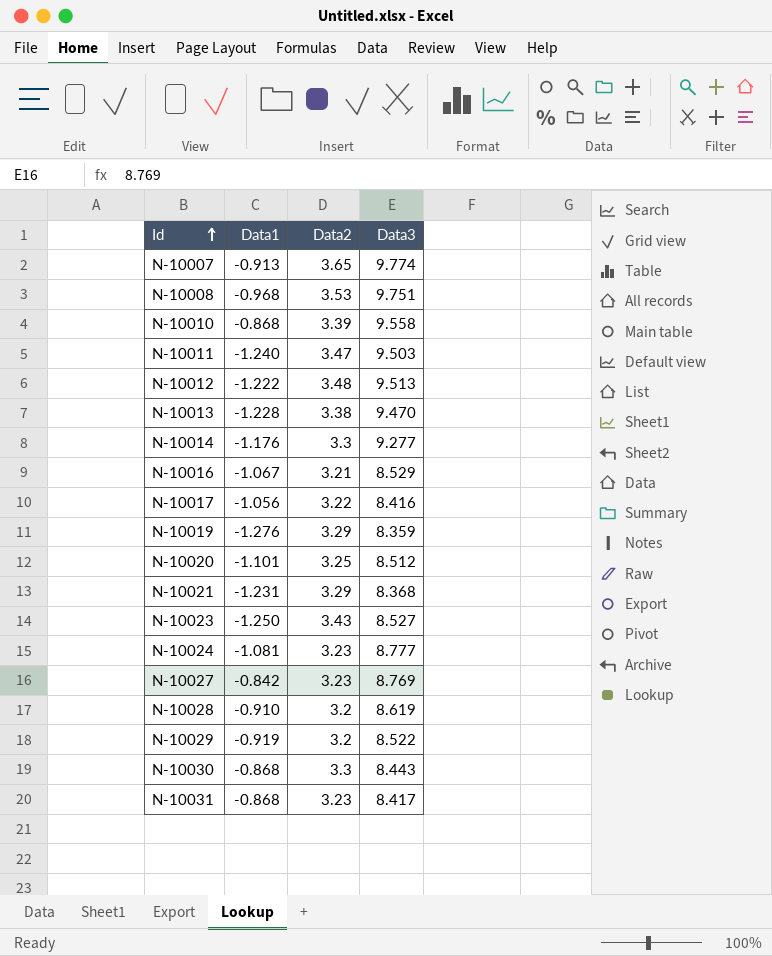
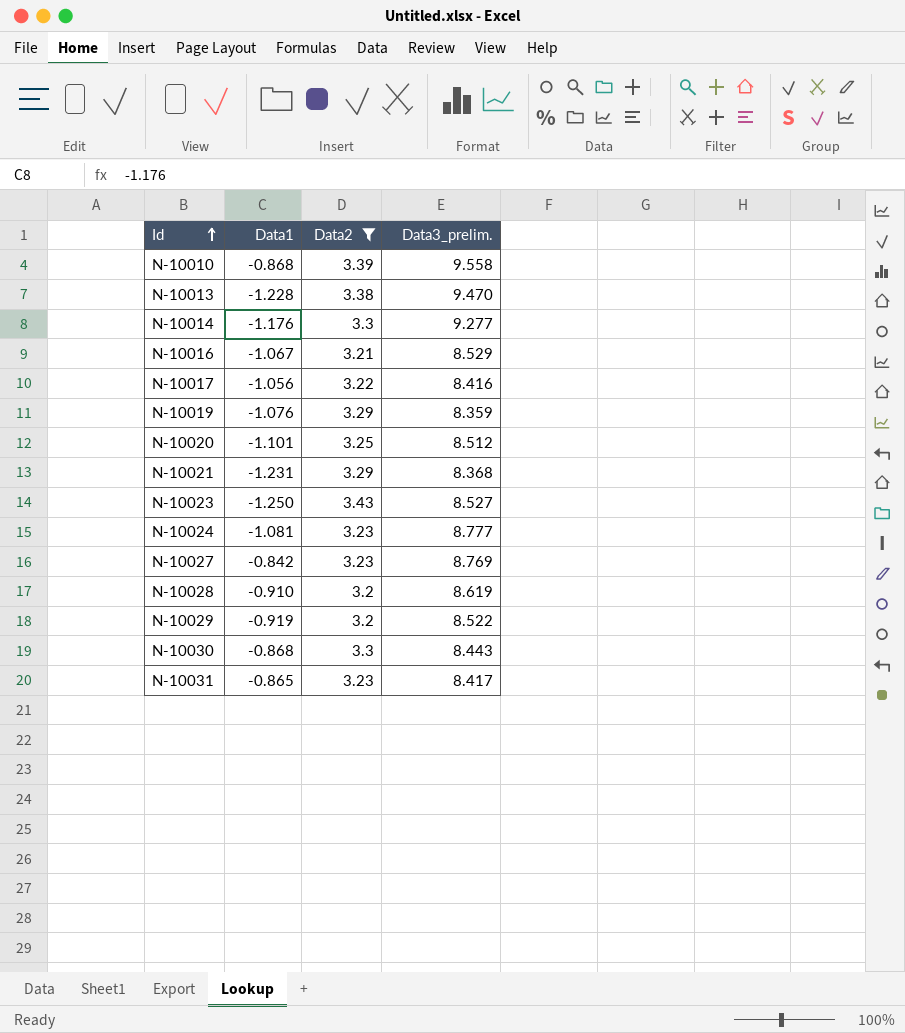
filter: none -> Data2 <= 3.43
column name: Data3 -> Data3_prelim.
N-10019 | Data1: -1.276 -> -1.076
N-10031 | Data1: -0.868 -> -0.865

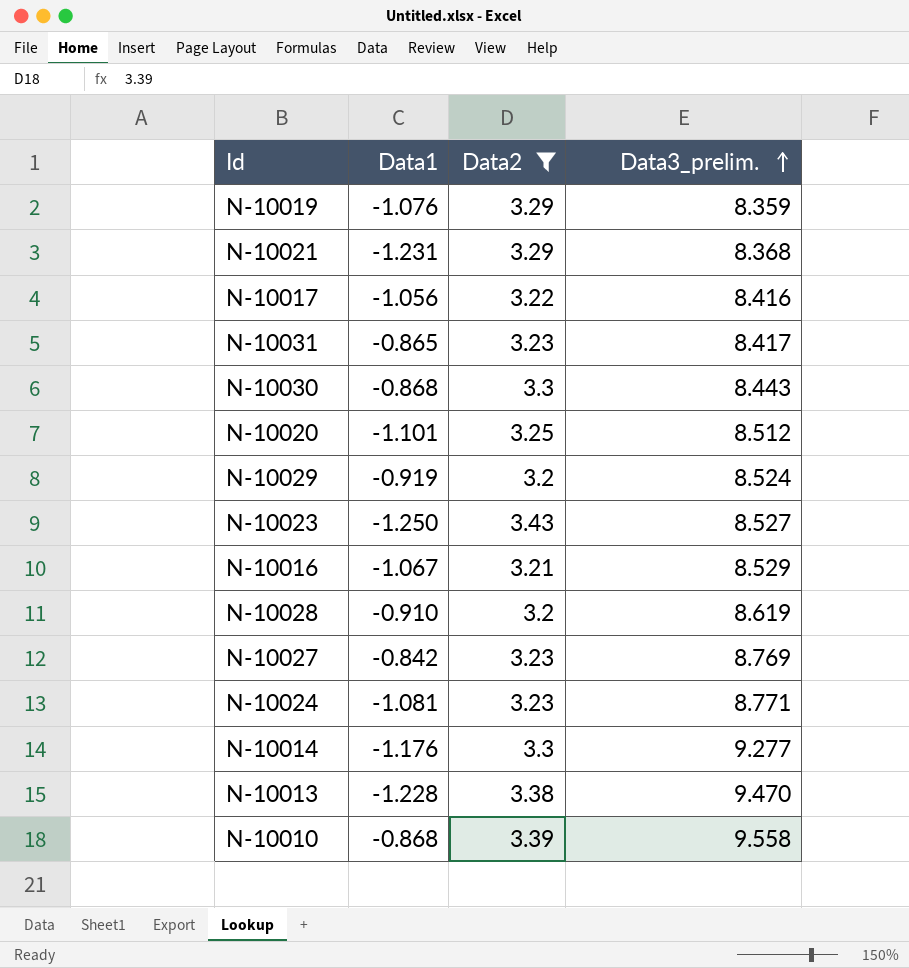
row order: Id ascending -> Data3_prelim. ascending
N-10029 | Data3_prelim.: 8.522 -> 8.524
N-10024 | Data3_prelim.: 8.777 -> 8.771

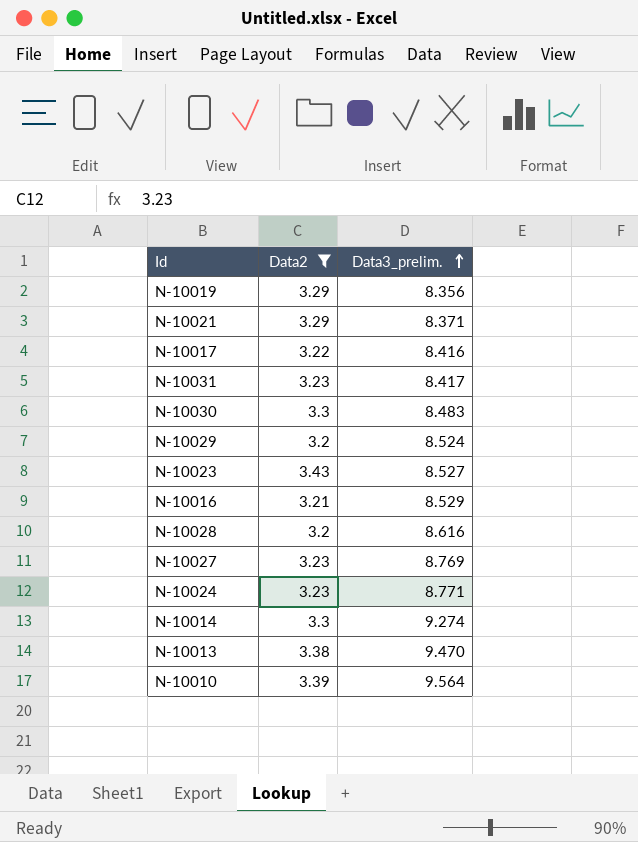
column Data1 | position: 2 -> none
row N-10020: -1.101 | 3.25 | 8.512 -> none
N-10019 | Data3_prelim.: 8.359 -> 8.356
N-10021 | Data3_prelim.: 8.368 -> 8.371
N-10030 | Data3_prelim.: 8.443 -> 8.483
N-10028 | Data3_prelim.: 8.619 -> 8.616
N-10014 | Data3_prelim.: 9.277 -> 9.274
N-10010 | Data3_prelim.: 9.558 -> 9.564

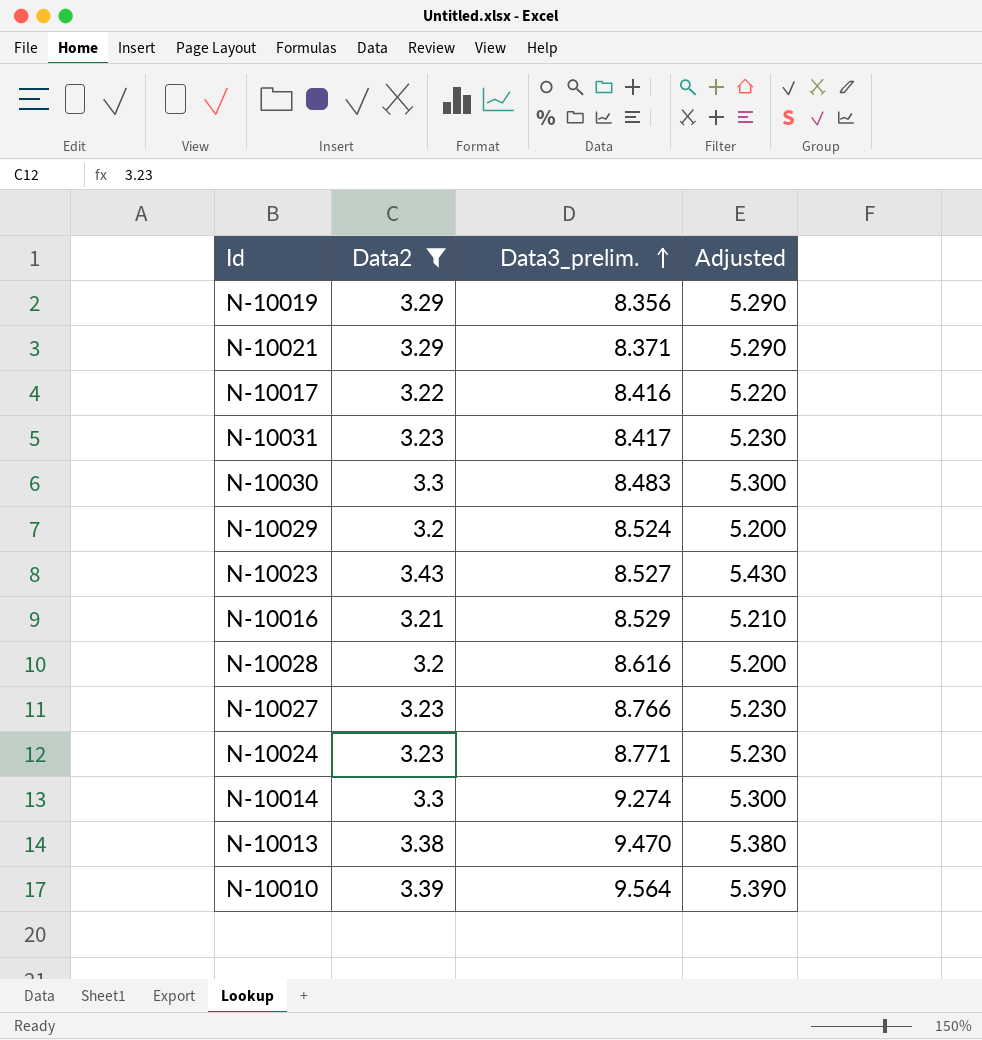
column Adjusted | formula: none -> [Data2] + 2
N-10027 | Data3_prelim.: 8.769 -> 8.766

